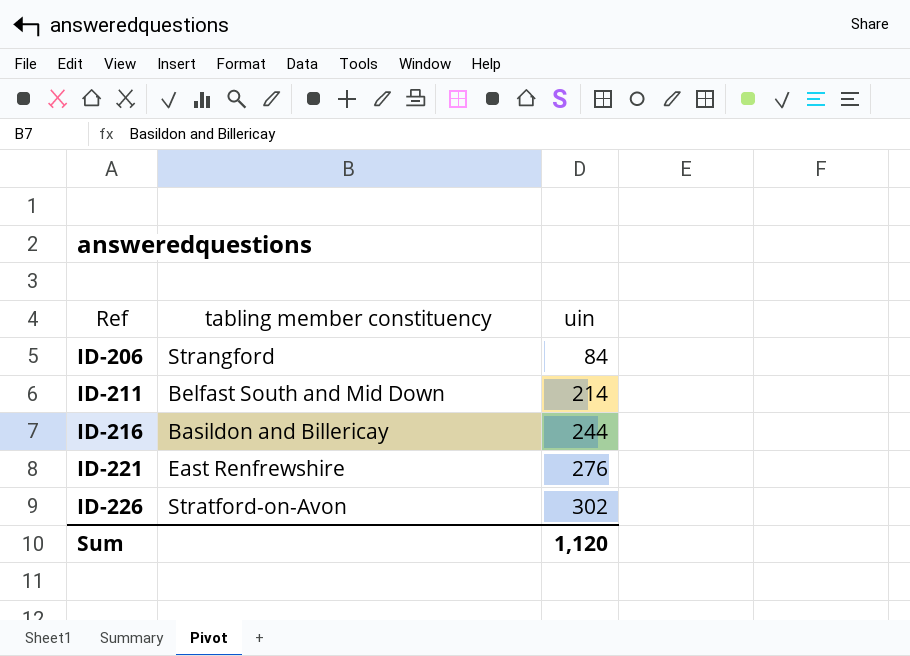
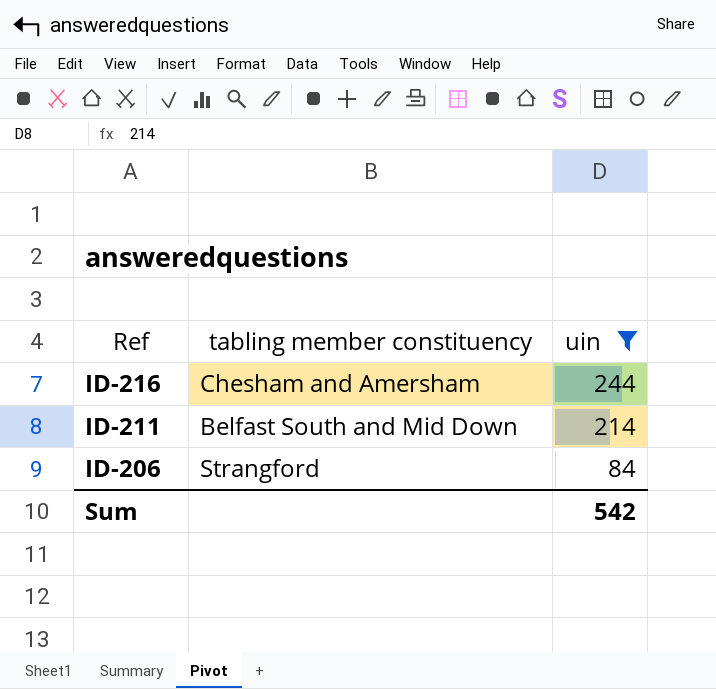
filter: none -> uin <= 244
row order: Ref ascending -> Ref descending
ID-216 | tabling member constituency: Basildon and Billericay -> Chesham and Amersham
Sum | uin: 1,120 -> 542

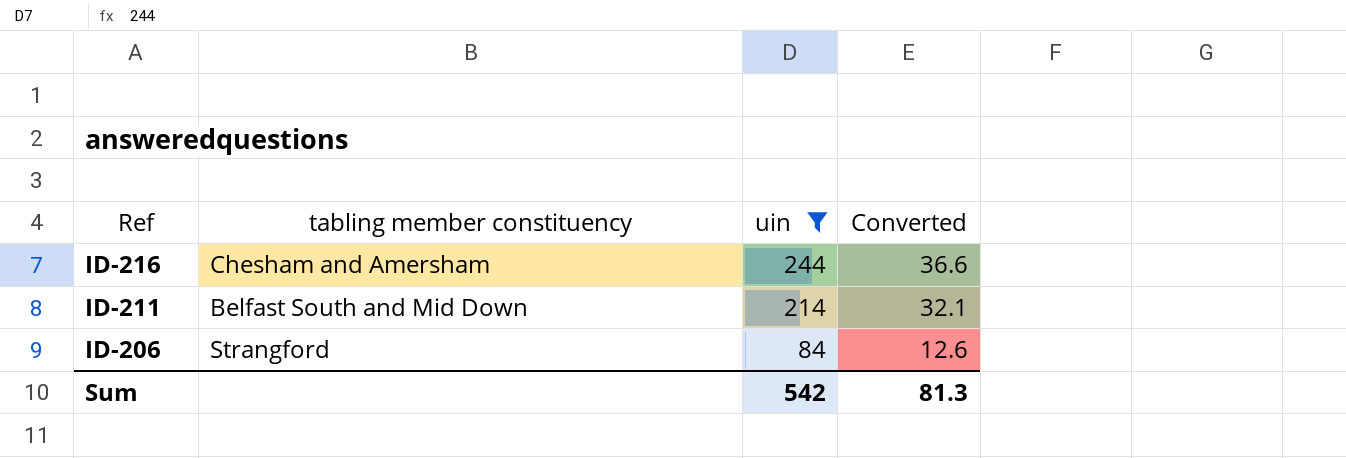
column Converted | formula: none -> [uin] * 0.15

